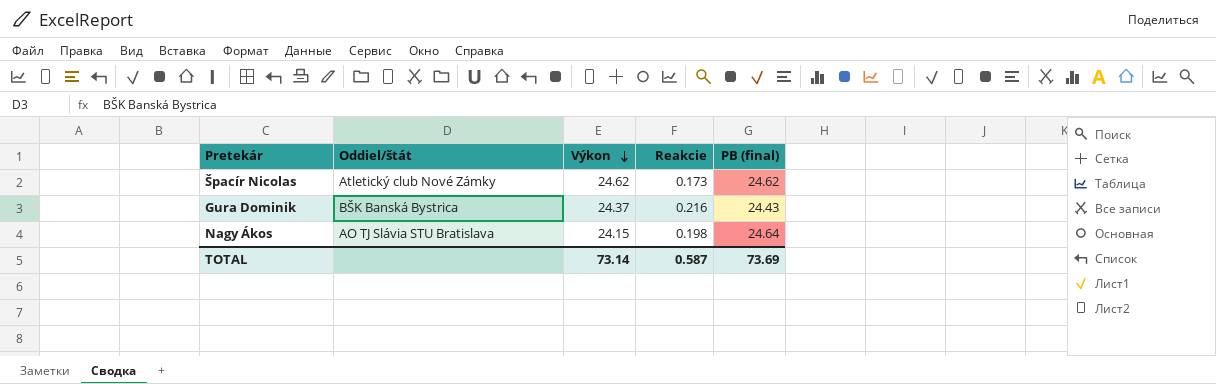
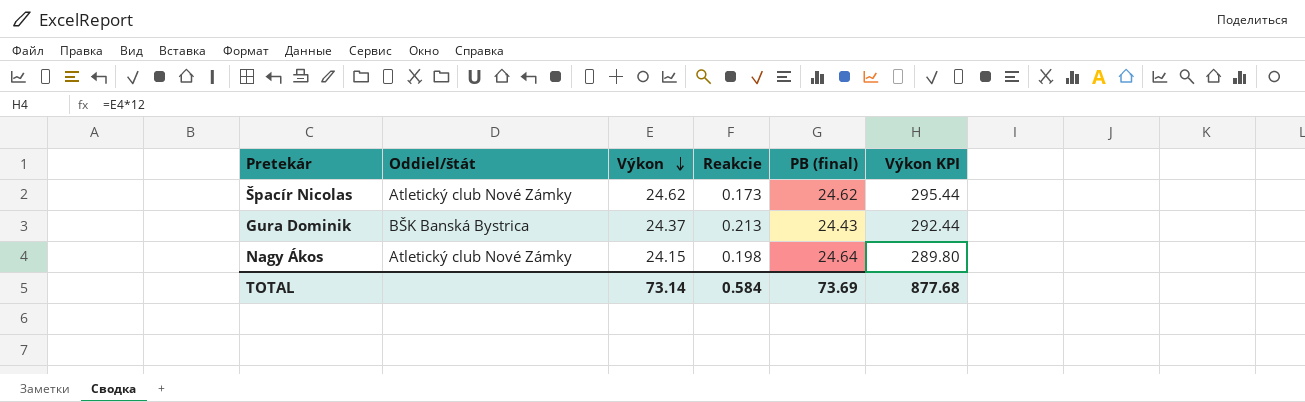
column Výkon KPI | formula: none -> [Výkon] * 12
Gura Dominik | Reakcie: 0.216 -> 0.213
Nagy Ákos | Oddiel/štát: AO TJ Slávia STU Bratislava -> Atletický club Nové Zámky
TOTAL | Reakcie: 0.587 -> 0.584

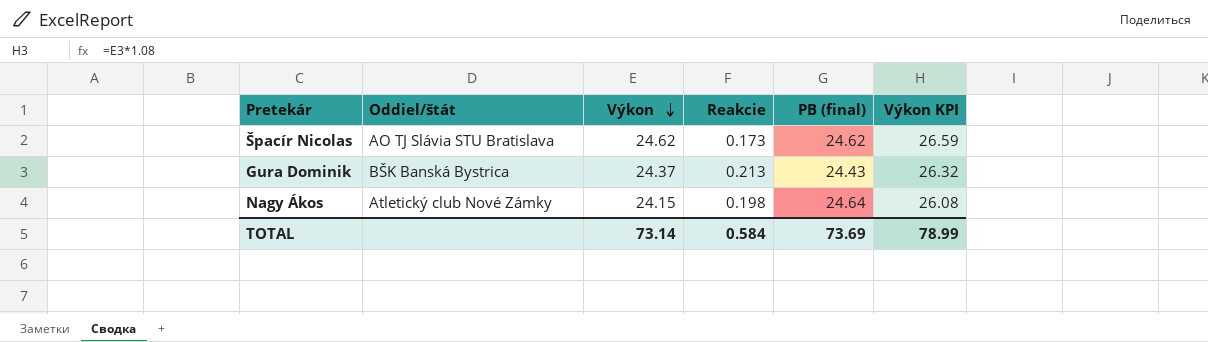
column Výkon KPI | formula: [Výkon] * 12 -> [Výkon] * 1.08
Špacír Nicolas | Oddiel/štát: Atletický club Nové Zámky -> AO TJ Slávia STU Bratislava
TOTAL | Výkon KPI: 877.68 -> 78.99

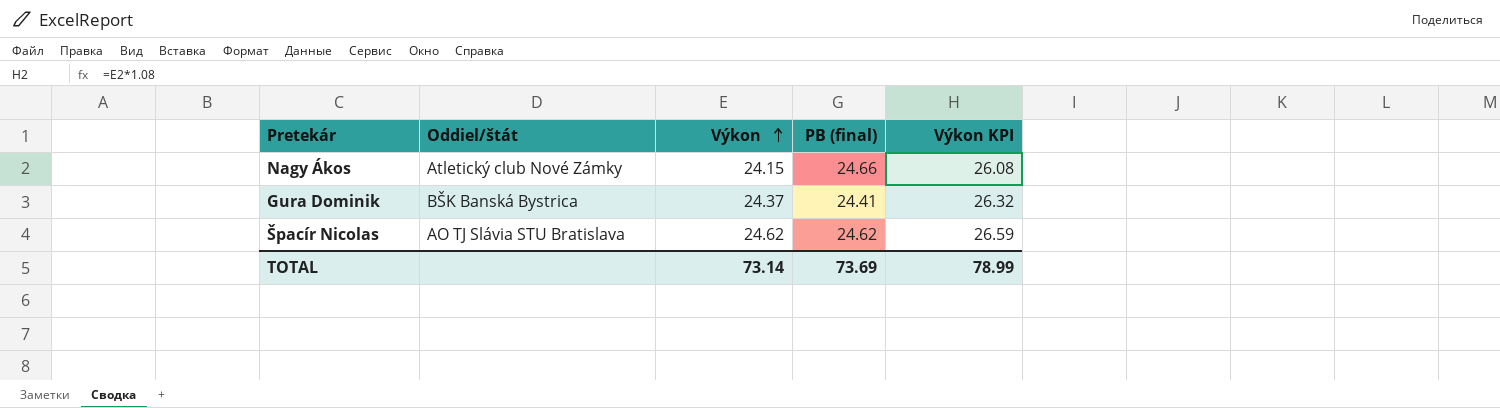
row order: Výkon descending -> Výkon ascending
column Reakcie | position: 4 -> none
Nagy Ákos | PB (final): 24.64 -> 24.66
Gura Dominik | PB (final): 24.43 -> 24.41

